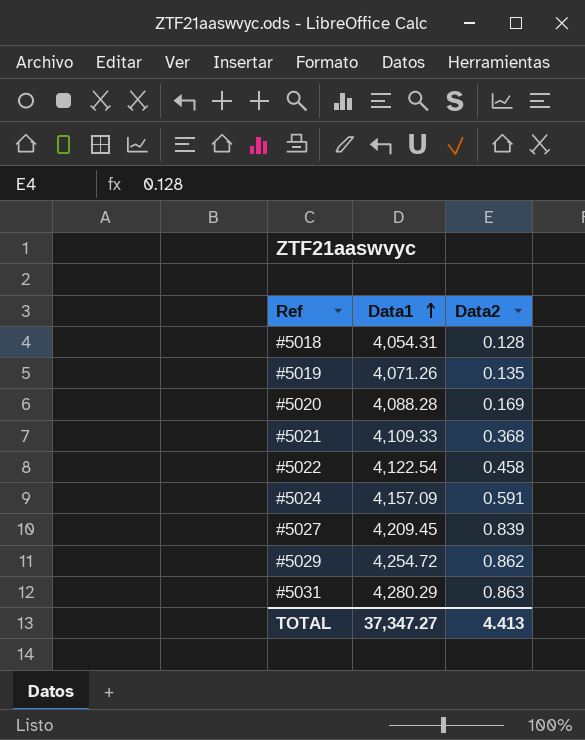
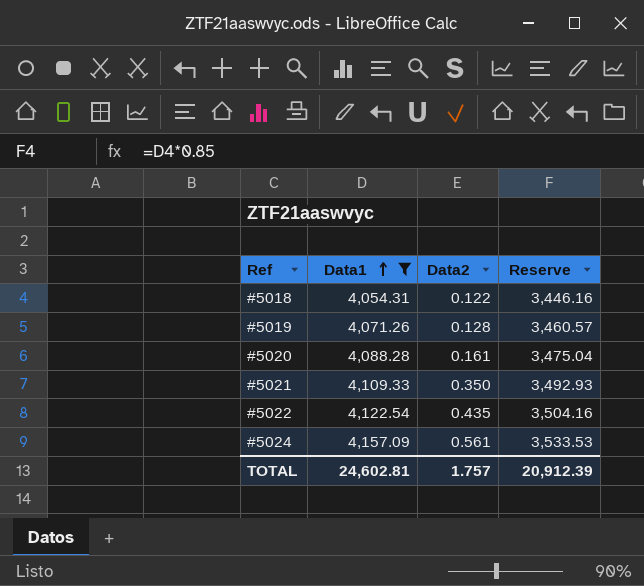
filter: none -> Data1 <= 4,157.09
column Reserve | formula: none -> [Data1] * 0.85
#5018 | Data2: 0.128 -> 0.122
#5019 | Data2: 0.135 -> 0.128
#5020 | Data2: 0.169 -> 0.161
#5021 | Data2: 0.368 -> 0.350
#5022 | Data2: 0.458 -> 0.435
#5024 | Data2: 0.591 -> 0.561
TOTAL | Data1: 37,347.27 -> 24,602.81
TOTAL | Data2: 4.413 -> 1.757

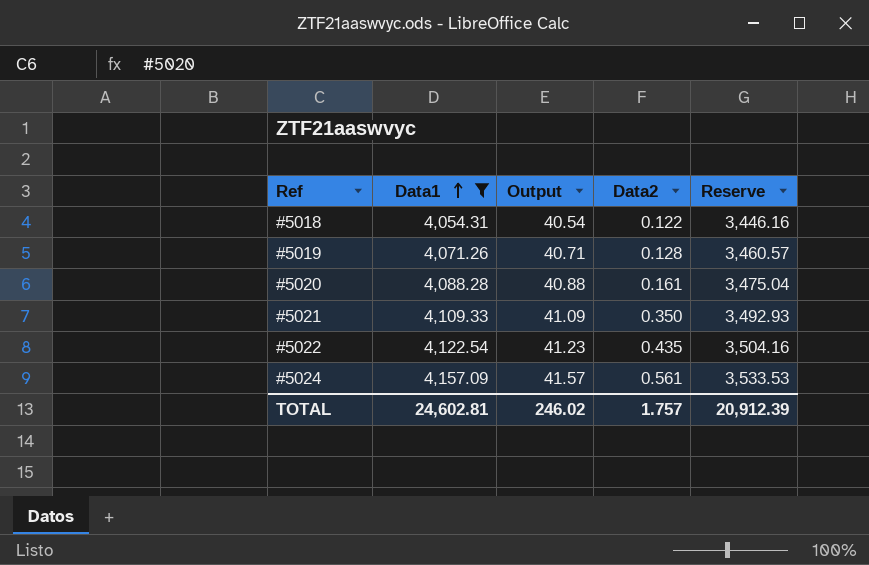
column Output | formula: none -> [Data1] * 0.01

